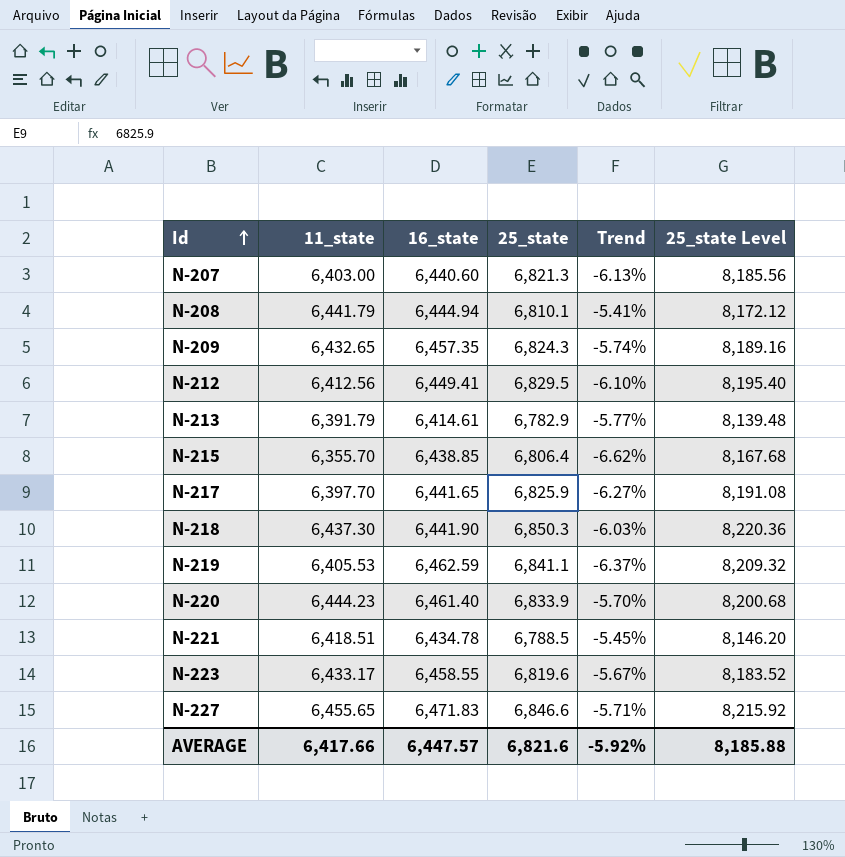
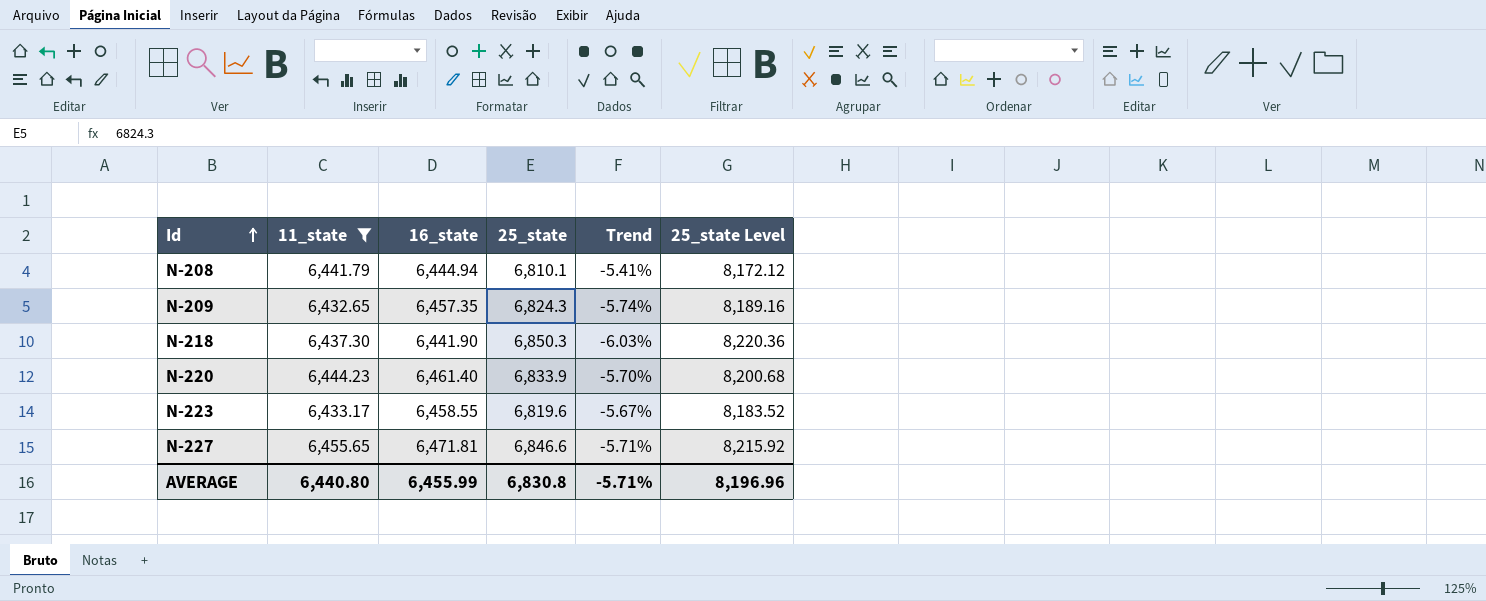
filter: none -> 11_state >= 6,432.65
N-227 | 16_state: 6,471.83 -> 6,471.81
AVERAGE | 11_state: 6,417.66 -> 6,440.80
AVERAGE | 16_state: 6,447.57 -> 6,455.99
AVERAGE | 25_state: 6,821.6 -> 6,830.8
AVERAGE | Trend: -5.92% -> -5.71%
AVERAGE | 25_state Level: 8,185.88 -> 8,196.96

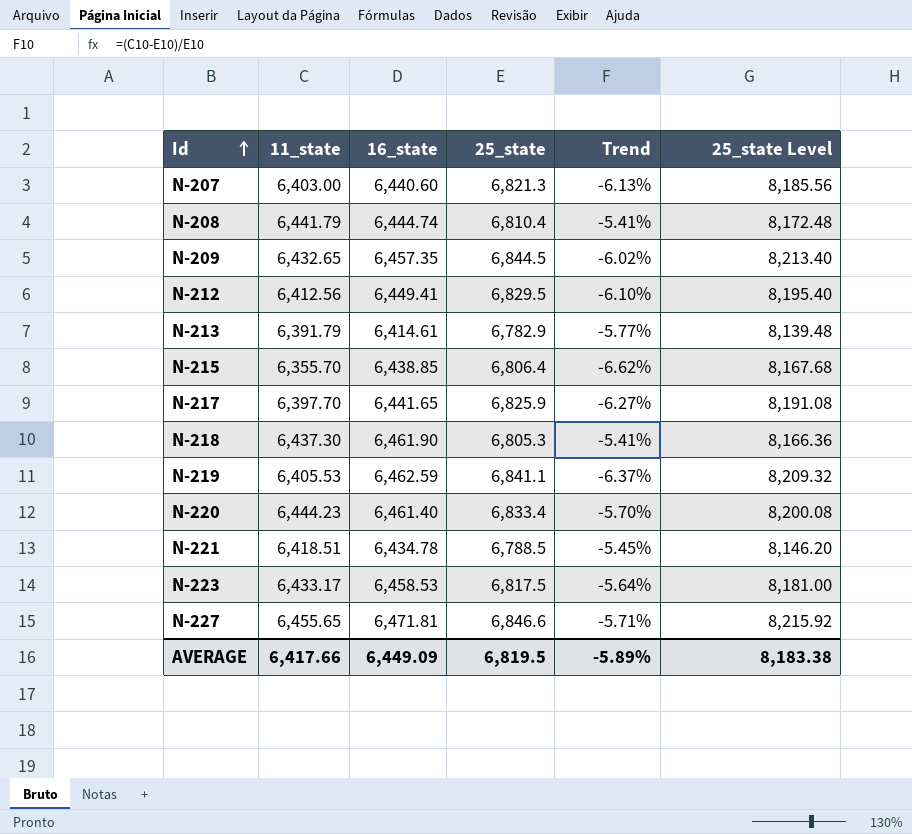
filter: 11_state >= 6,432.65 -> none
N-208 | 16_state: 6,444.94 -> 6,444.74
N-208 | 25_state: 6,810.1 -> 6,810.4
N-208 | 25_state Level: 8,172.12 -> 8,172.48
N-209 | 25_state: 6,824.3 -> 6,844.5
N-209 | Trend: -5.74% -> -6.02%
N-209 | 25_state Level: 8,189.16 -> 8,213.40
N-218 | 16_state: 6,441.90 -> 6,461.90
N-218 | 25_state: 6,850.3 -> 6,805.3
N-218 | Trend: -6.03% -> -5.41%
N-218 | 25_state Level: 8,220.36 -> 8,166.36
N-220 | 25_state: 6,833.9 -> 6,833.4
N-220 | 25_state Level: 8,200.68 -> 8,200.08
N-223 | 16_state: 6,458.55 -> 6,458.53
N-223 | 25_state: 6,819.6 -> 6,817.5
N-223 | Trend: -5.67% -> -5.64%
N-223 | 25_state Level: 8,183.52 -> 8,181.00
AVERAGE | 11_state: 6,440.80 -> 6,417.66
AVERAGE | 16_state: 6,455.99 -> 6,449.09
AVERAGE | 25_state: 6,830.8 -> 6,819.5
AVERAGE | Trend: -5.71% -> -5.89%
AVERAGE | 25_state Level: 8,196.96 -> 8,183.38

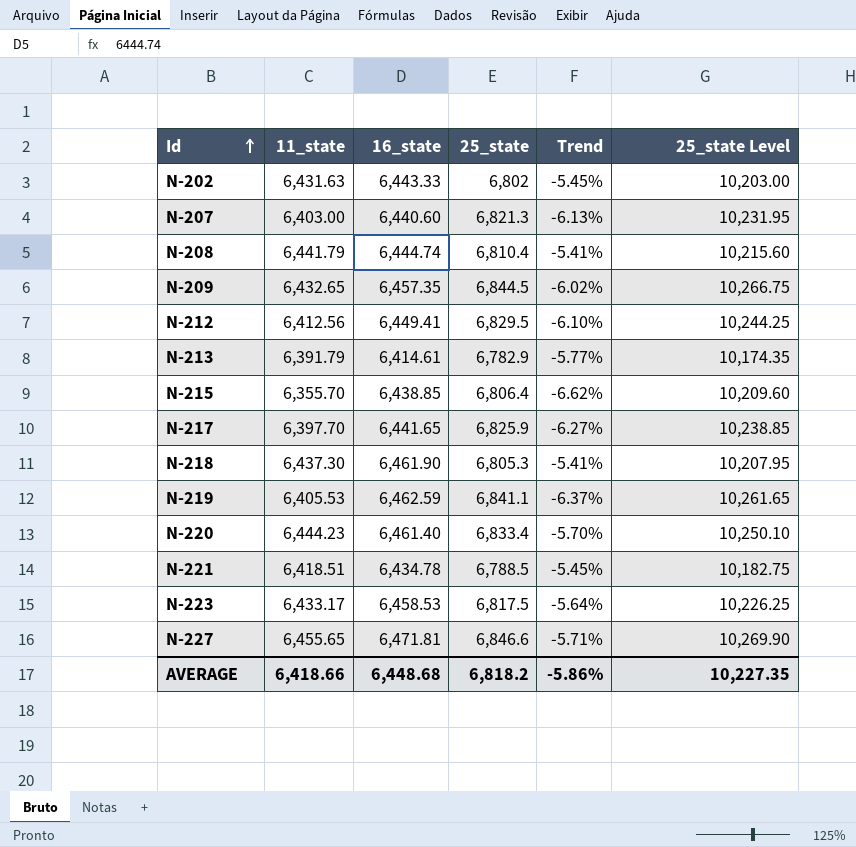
column 25_state Level | formula: [25_state] * 1.2 -> [25_state] * 1.5
row N-202: none -> 6,431.63 | 6,443.33 | 6,802 | -5.45% | 10,203.00
AVERAGE | 11_state: 6,417.66 -> 6,418.66
AVERAGE | 16_state: 6,449.09 -> 6,448.68
AVERAGE | 25_state: 6,819.5 -> 6,818.2
AVERAGE | Trend: -5.89% -> -5.86%
AVERAGE | 25_state Level: 8,183.38 -> 10,227.35

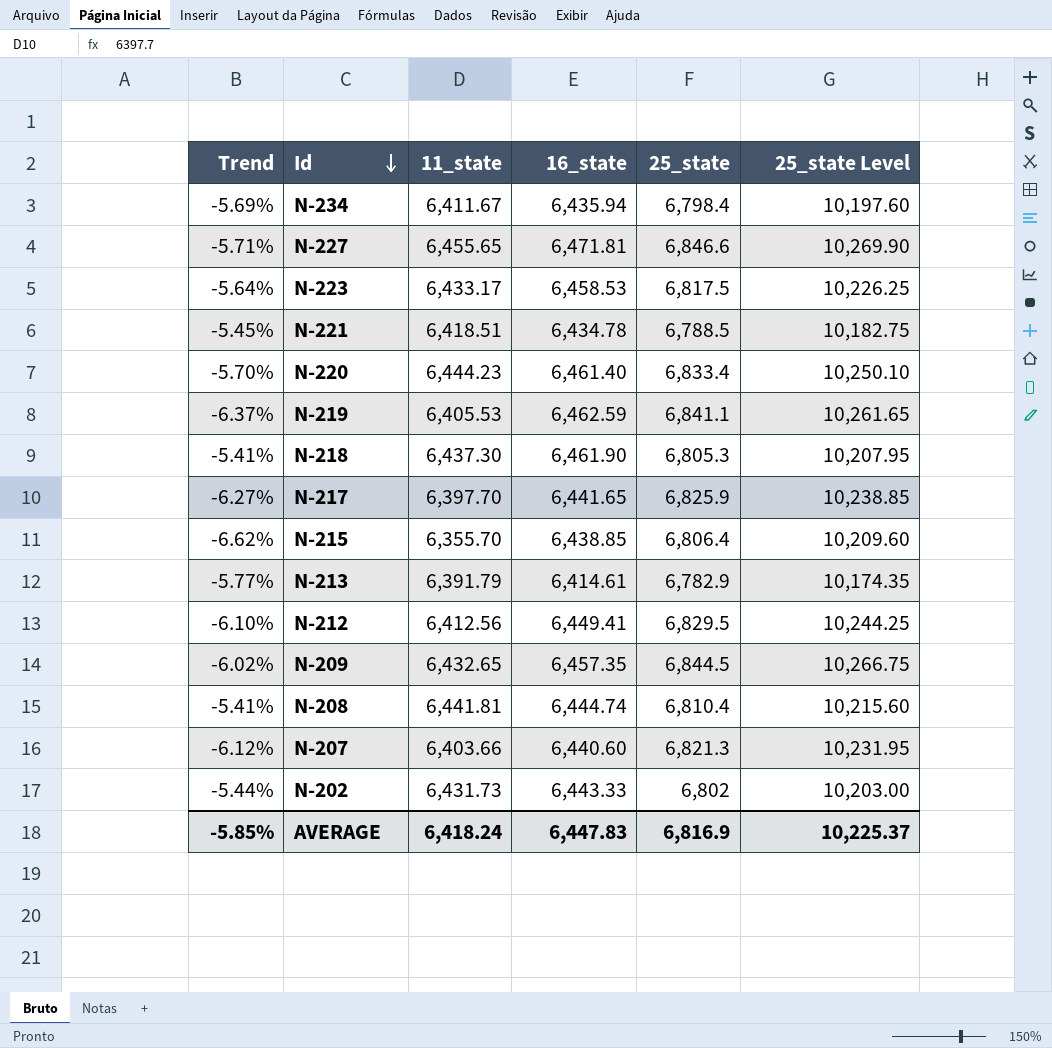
row order: Id ascending -> Id descending
column Trend | position: 5 -> 1
row N-234: none -> -5.69% | 6,411.67 | 6,435.94 | 6,798.4 | 10,197.60
N-208 | 11_state: 6,441.79 -> 6,441.81
N-207 | Trend: -6.13% -> -6.12%
N-207 | 11_state: 6,403.00 -> 6,403.66
N-202 | Trend: -5.45% -> -5.44%
N-202 | 11_state: 6,431.63 -> 6,431.73
AVERAGE | Trend: -5.86% -> -5.85%
AVERAGE | 11_state: 6,418.66 -> 6,418.24
AVERAGE | 16_state: 6,448.68 -> 6,447.83
AVERAGE | 25_state: 6,818.2 -> 6,816.9
AVERAGE | 25_state Level: 10,227.35 -> 10,225.37

